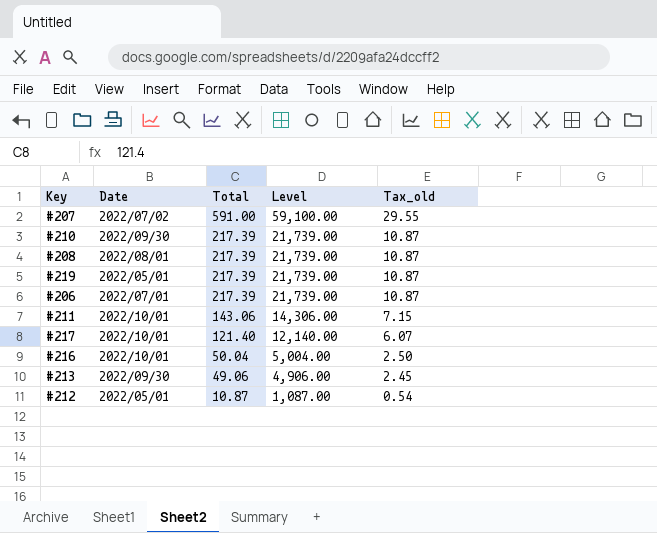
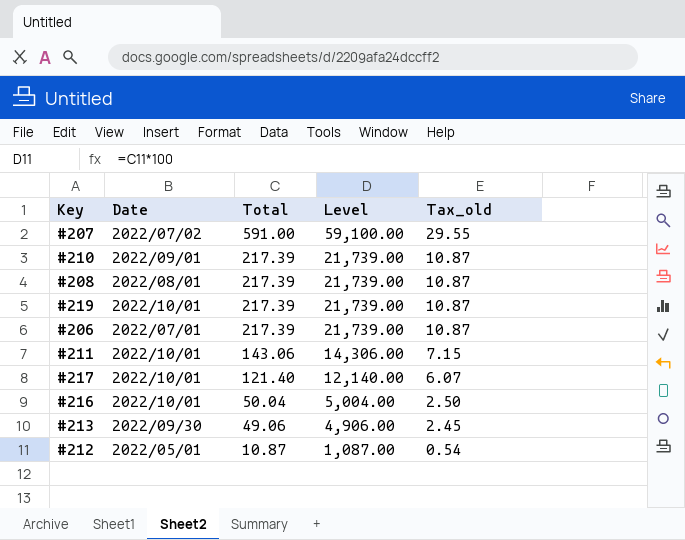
#210 | Date: 2022/09/30 -> 2022/09/01
#219 | Date: 2022/05/01 -> 2022/10/01

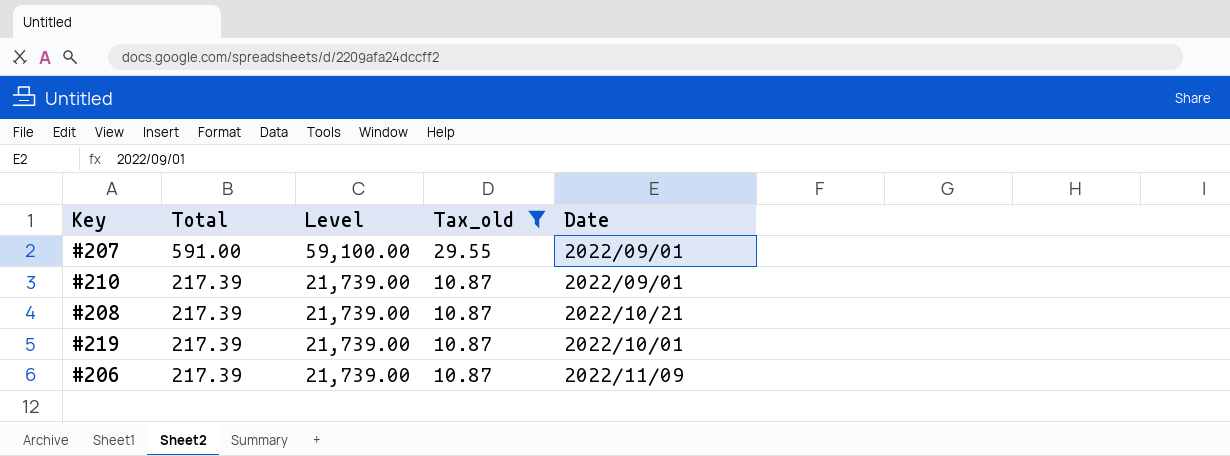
filter: none -> Tax_old >= 10.87
column Date | position: 2 -> 5
#207 | Date: 2022/07/02 -> 2022/09/01
#208 | Date: 2022/08/01 -> 2022/10/21
#206 | Date: 2022/07/01 -> 2022/11/09

